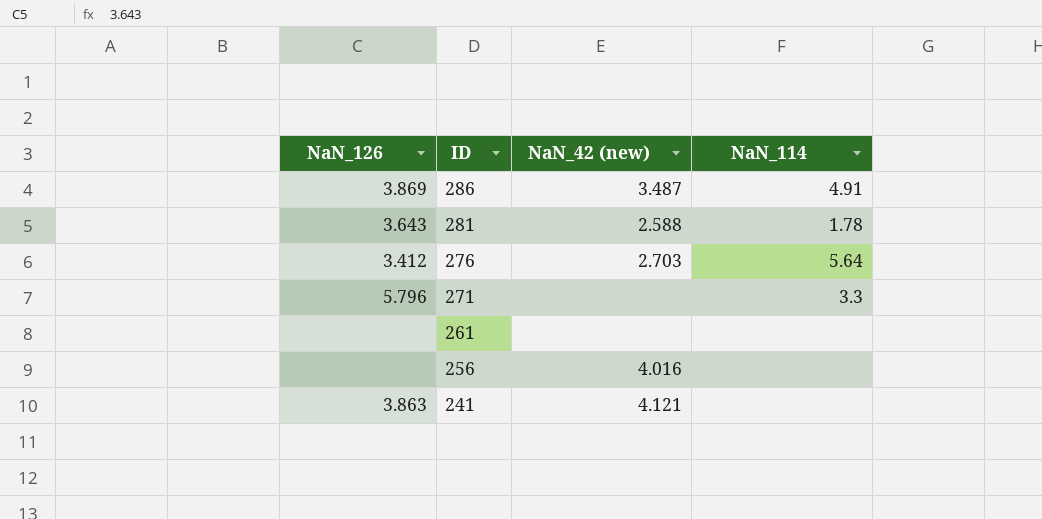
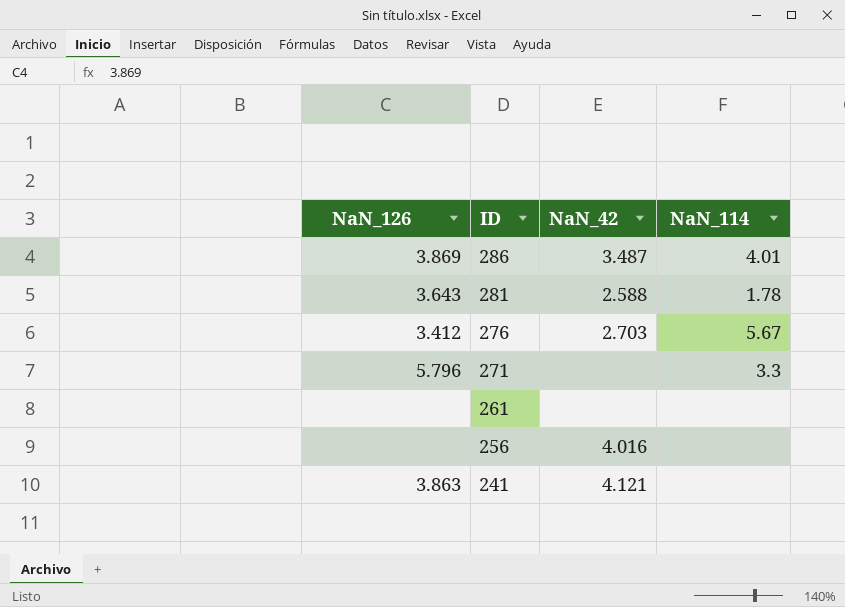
column name: NaN_42 (new) -> NaN_42
286 | NaN_114: 4.91 -> 4.01
276 | NaN_114: 5.64 -> 5.67

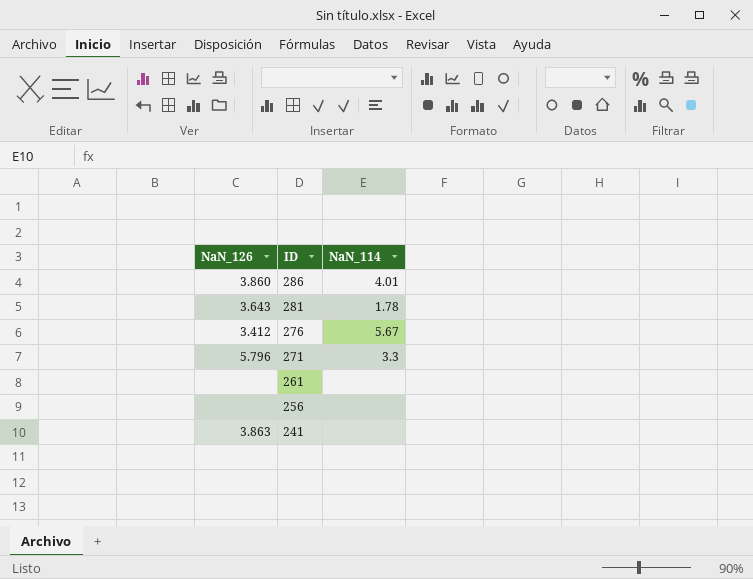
column NaN_42 | position: 3 -> none
286 | NaN_126: 3.869 -> 3.860

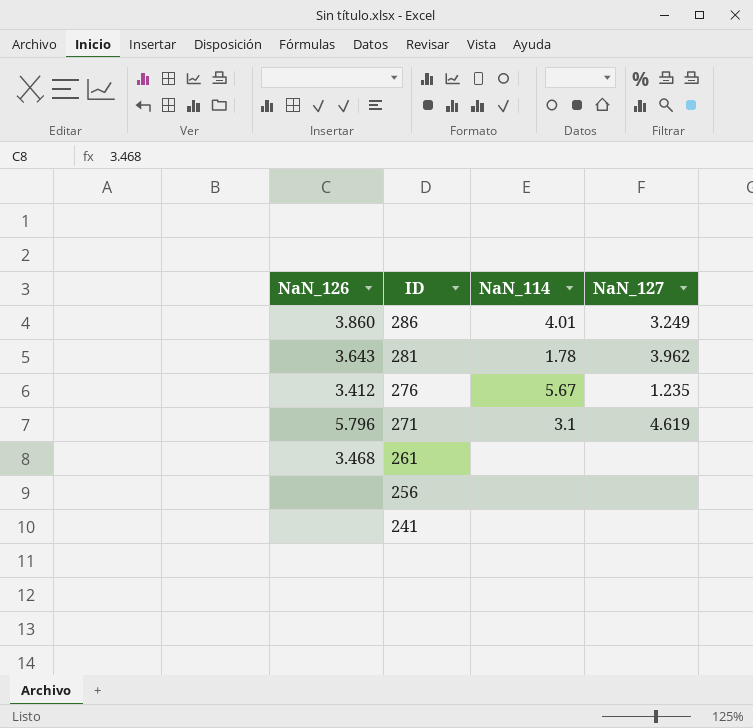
column NaN_127 | position: none -> 4
271 | NaN_114: 3.3 -> 3.1
261 | NaN_126: none -> 3.468
241 | NaN_126: 3.863 -> none

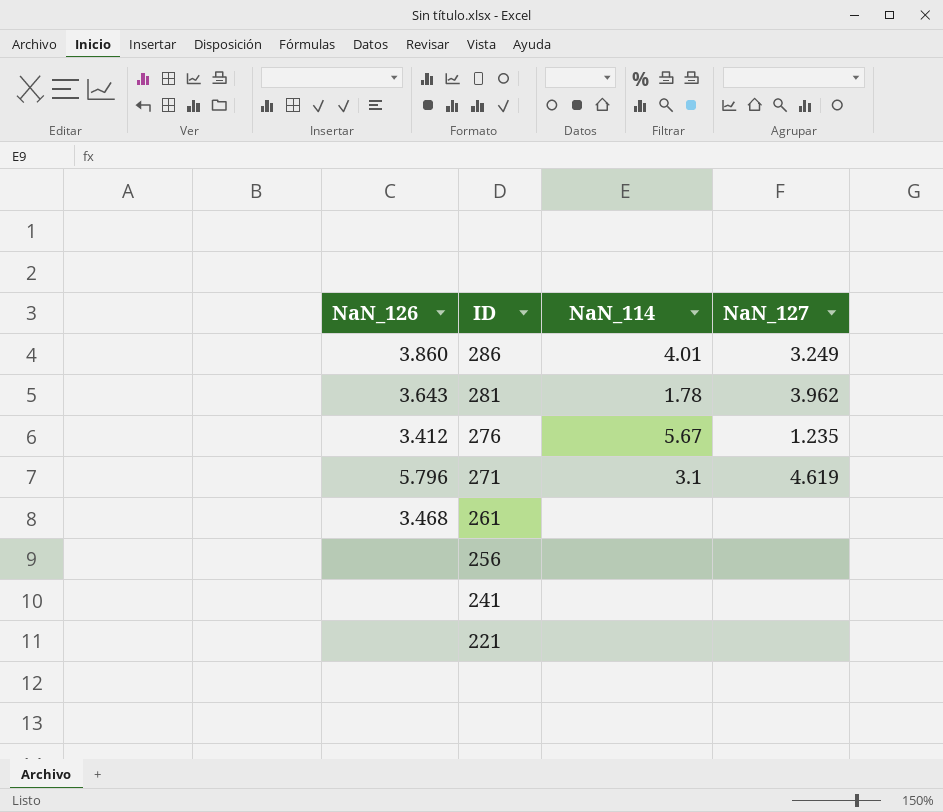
row 221: none -> none | none | none

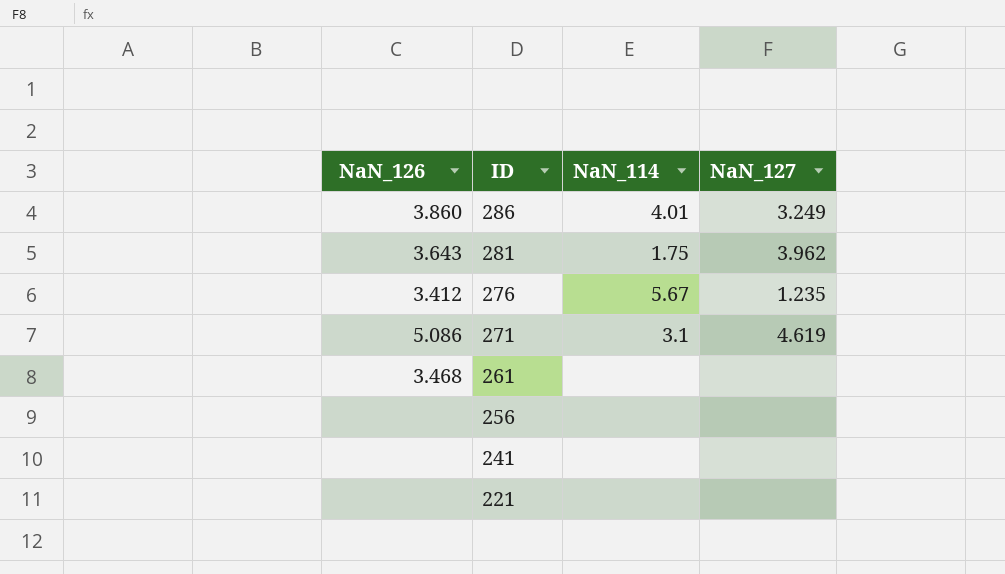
281 | NaN_114: 1.78 -> 1.75
271 | NaN_126: 5.796 -> 5.086

